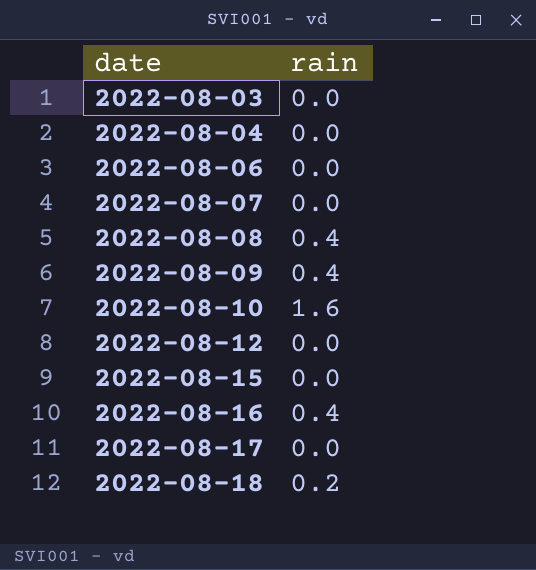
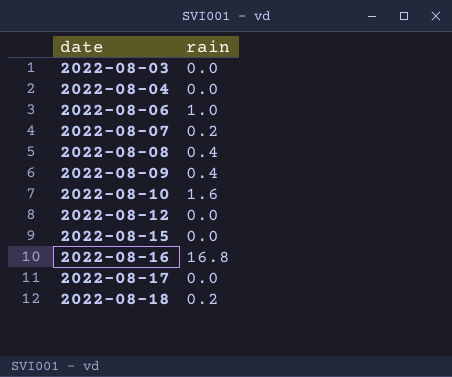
2022-08-06 | rain: 0.0 -> 1.0
2022-08-07 | rain: 0.0 -> 0.2
2022-08-16 | rain: 0.4 -> 16.8

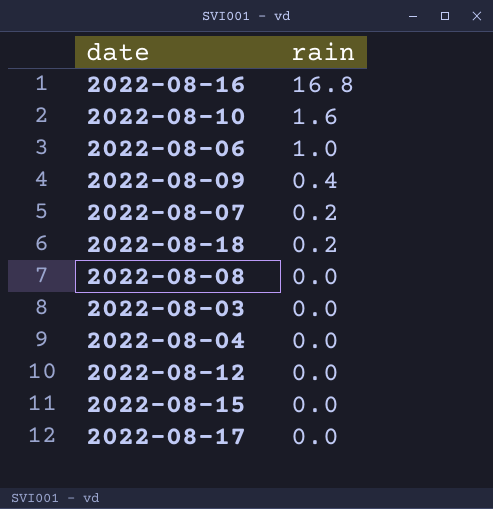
row order: date ascending -> rain descending
2022-08-08 | rain: 0.4 -> 0.0

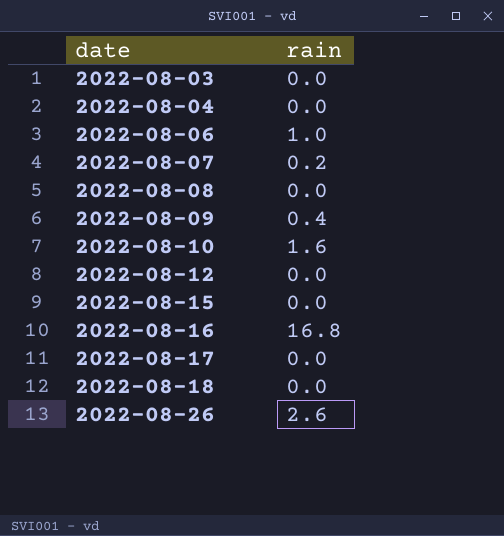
row order: rain descending -> date ascending
2022-08-18 | rain: 0.2 -> 0.0
row 2022-08-26: none -> 2.6

